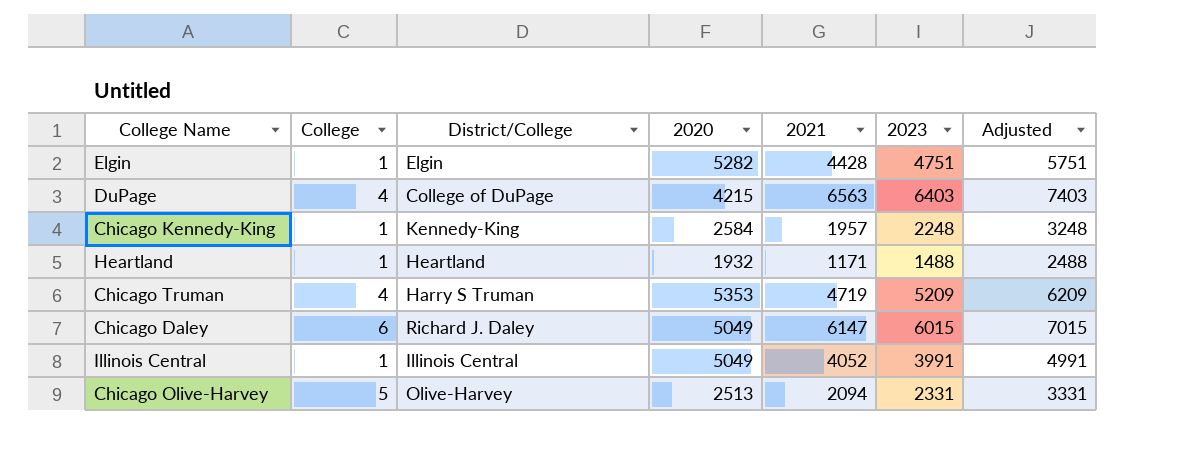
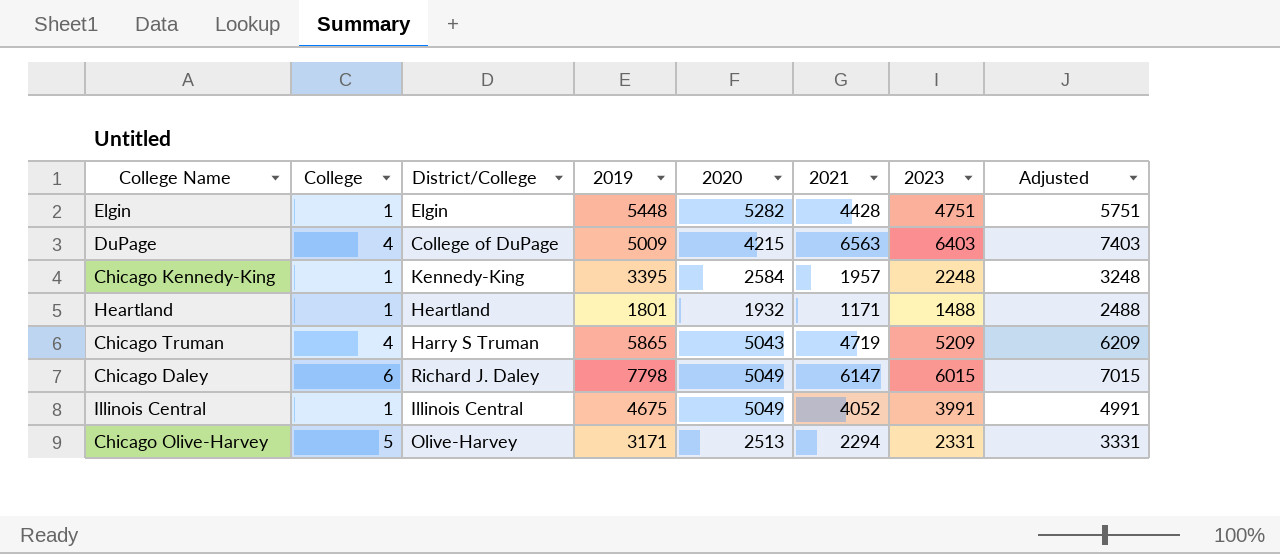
column 2019 | position: none -> 4
Chicago Truman | 2020: 5353 -> 5043
Chicago Olive-Harvey | 2021: 2094 -> 2294

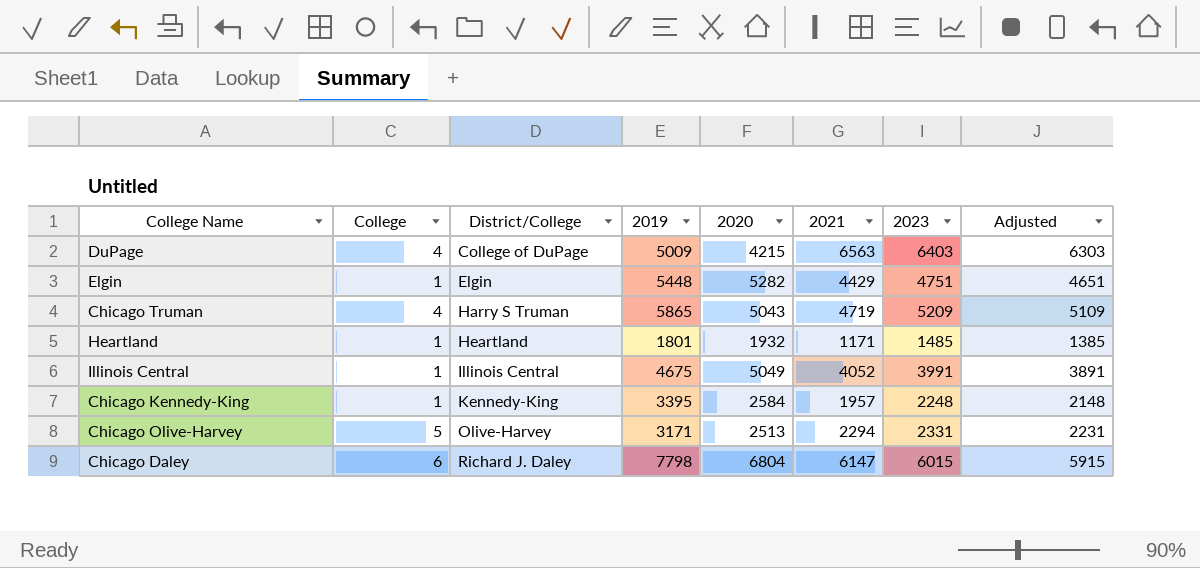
row order: none -> District/College ascending
column Adjusted | formula: [2023] + 1000 -> [2023] - 100
Elgin | 2021: 4428 -> 4429
Heartland | 2023: 1488 -> 1485
Chicago Daley | 2020: 5049 -> 6804

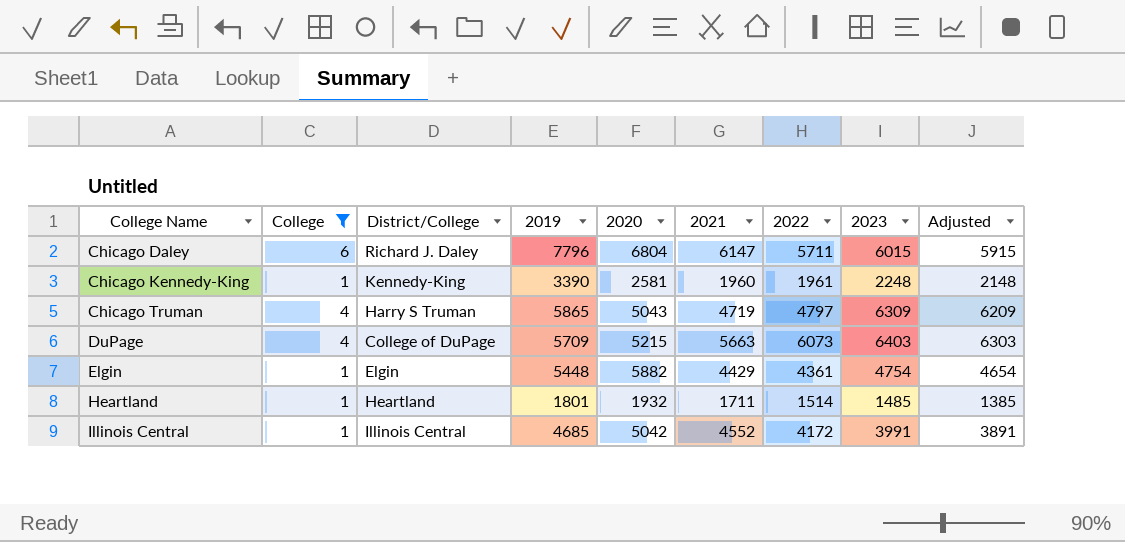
filter: none -> College != 5
row order: District/College ascending -> College Name ascending
column 2022 | position: none -> 7
Chicago Daley | 2019: 7798 -> 7796
Chicago Kennedy-King | 2019: 3395 -> 3390
Chicago Kennedy-King | 2020: 2584 -> 2581
Chicago Kennedy-King | 2021: 1957 -> 1960
Chicago Truman | 2023: 5209 -> 6309
Chicago Truman | Adjusted: 5109 -> 6209
DuPage | 2019: 5009 -> 5709
DuPage | 2020: 4215 -> 5215
DuPage | 2021: 6563 -> 5663
Elgin | 2020: 5282 -> 5882
Elgin | 2023: 4751 -> 4754
Elgin | Adjusted: 4651 -> 4654
Heartland | 2021: 1171 -> 1711
Illinois Central | 2019: 4675 -> 4685
Illinois Central | 2020: 5049 -> 5042
Illinois Central | 2021: 4052 -> 4552

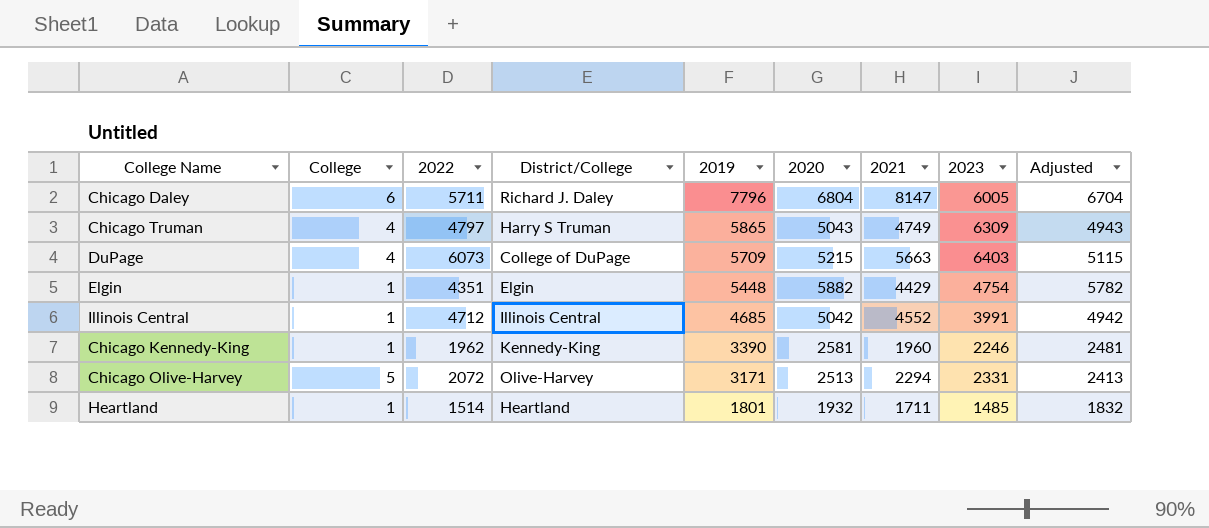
filter: College != 5 -> none
row order: College Name ascending -> 2019 descending
column 2022 | position: 7 -> 3
column Adjusted | formula: [2023] - 100 -> [2020] - 100
Chicago Daley | 2021: 6147 -> 8147
Chicago Daley | 2023: 6015 -> 6005
Chicago Truman | 2021: 4719 -> 4749
Elgin | 2022: 4361 -> 4351
Illinois Central | 2022: 4172 -> 4712
Chicago Kennedy-King | 2022: 1961 -> 1962
Chicago Kennedy-King | 2023: 2248 -> 2246

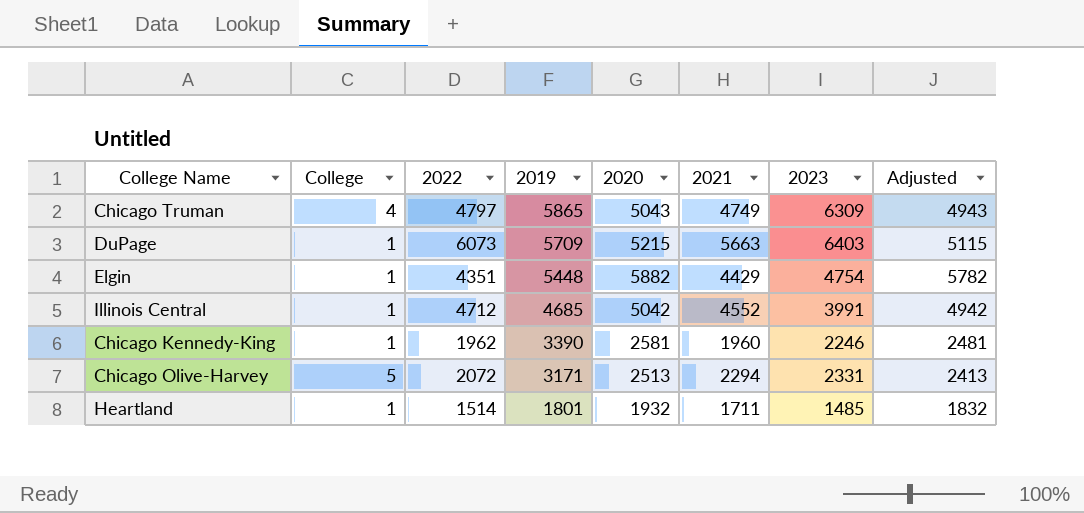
column District/College | position: 4 -> none
row Chicago Daley: 6 | 5711 | Richard J. Daley | 7796 | 6804 | 8147 | 6005 | 6704 -> none
DuPage | College: 4 -> 1

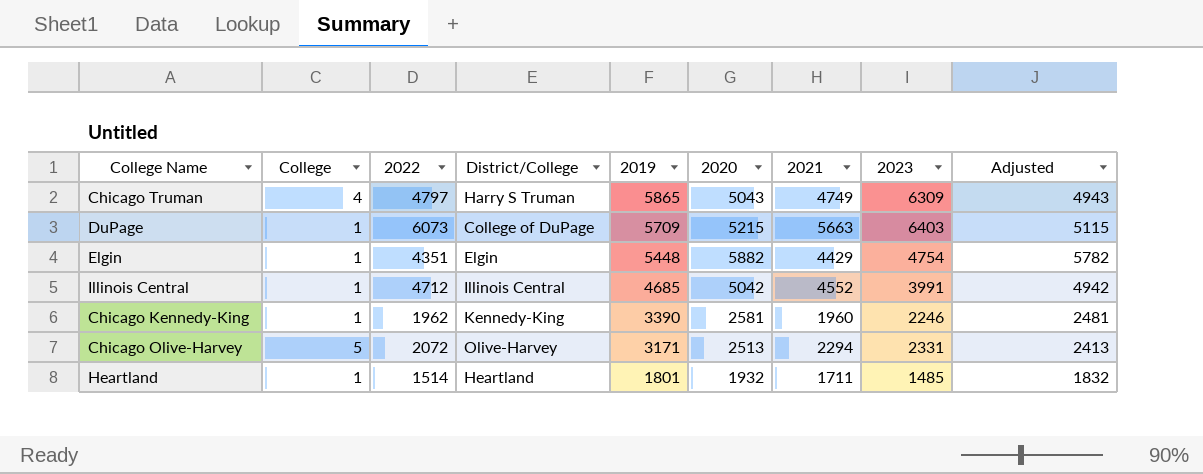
column District/College | position: none -> 4

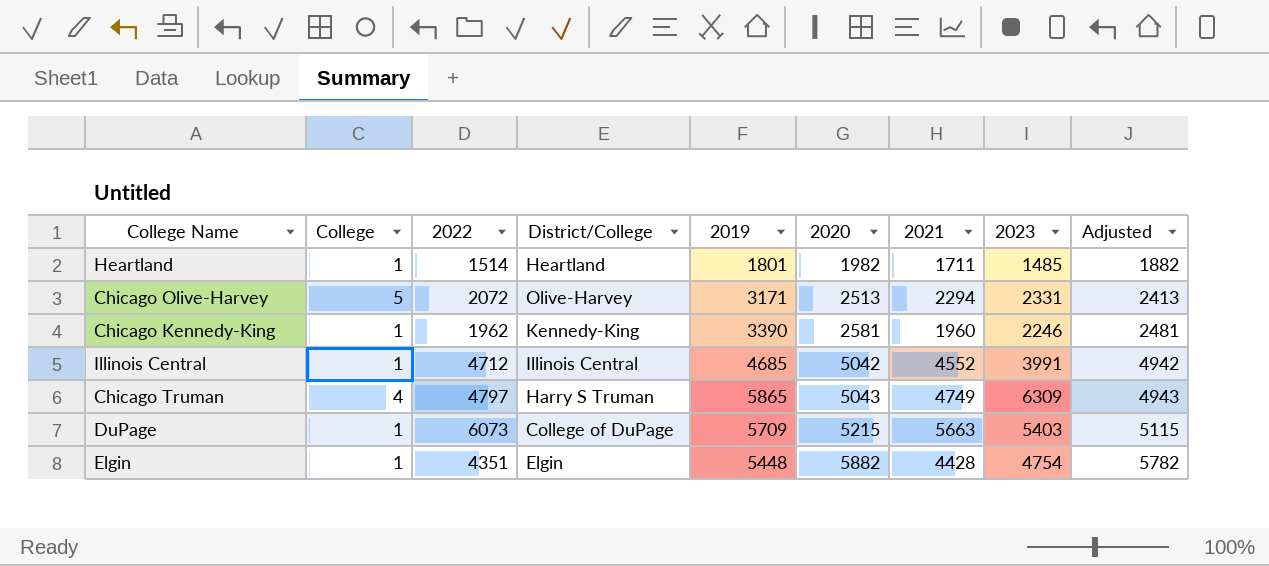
row order: 2019 descending -> 2020 ascending
Heartland | 2020: 1932 -> 1982
Heartland | Adjusted: 1832 -> 1882
DuPage | 2023: 6403 -> 5403
Elgin | 2021: 4429 -> 4428

